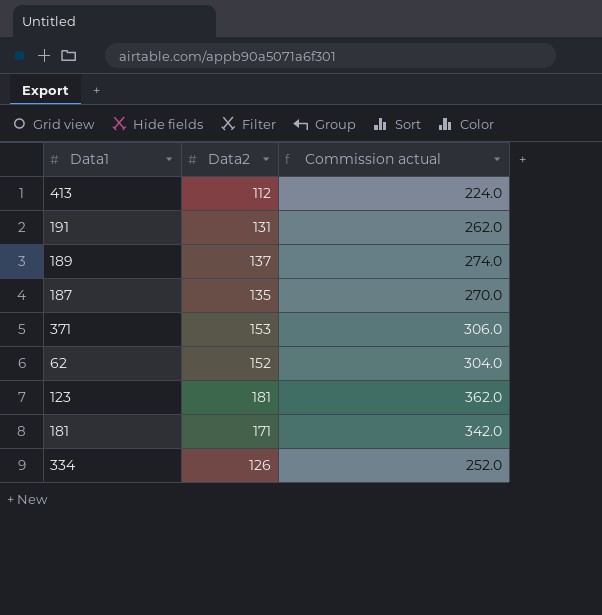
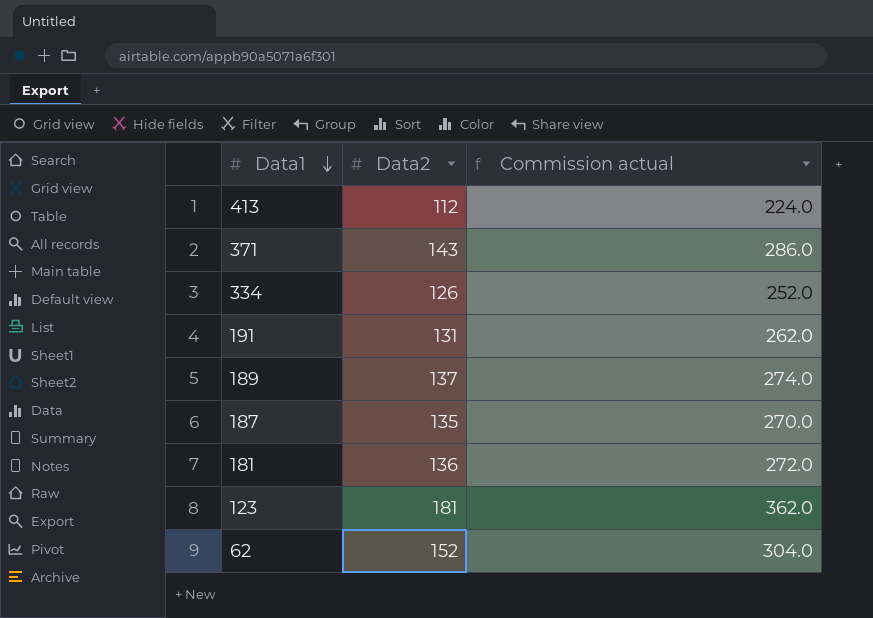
row order: none -> Data1 descending
371 | Data2: 153 -> 143
371 | Commission actual: 306.0 -> 286.0
181 | Data2: 171 -> 136
181 | Commission actual: 342.0 -> 272.0

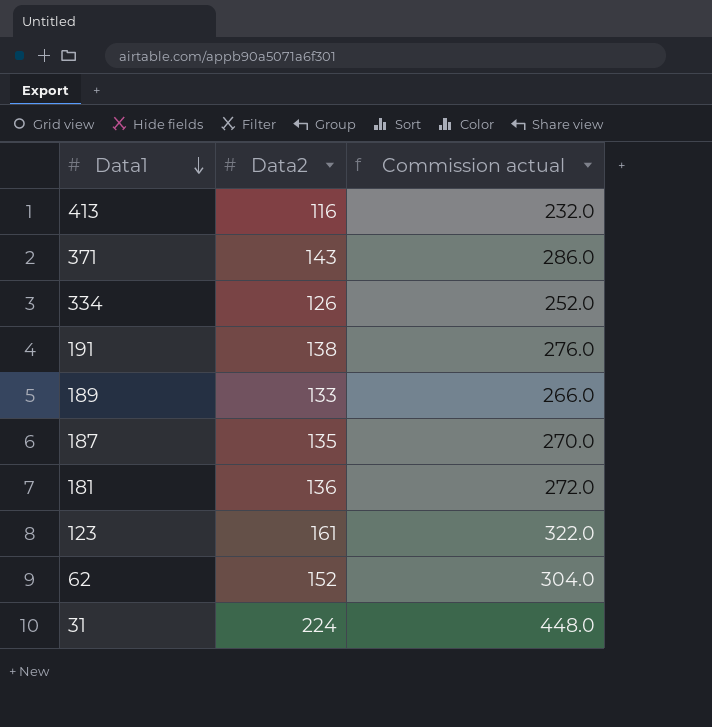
413 | Data2: 112 -> 116
413 | Commission actual: 224.0 -> 232.0
191 | Data2: 131 -> 138
191 | Commission actual: 262.0 -> 276.0
189 | Data2: 137 -> 133
189 | Commission actual: 274.0 -> 266.0
123 | Data2: 181 -> 161
123 | Commission actual: 362.0 -> 322.0
row 31: none -> 224 | 448.0

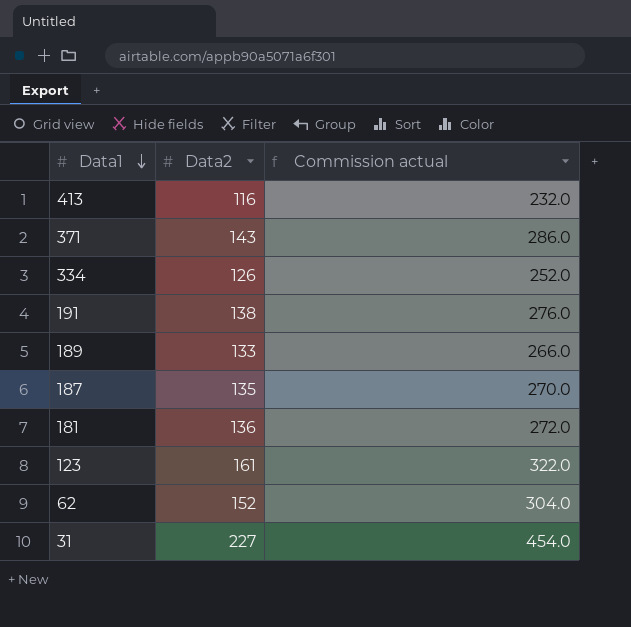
31 | Data2: 224 -> 227
31 | Commission actual: 448.0 -> 454.0

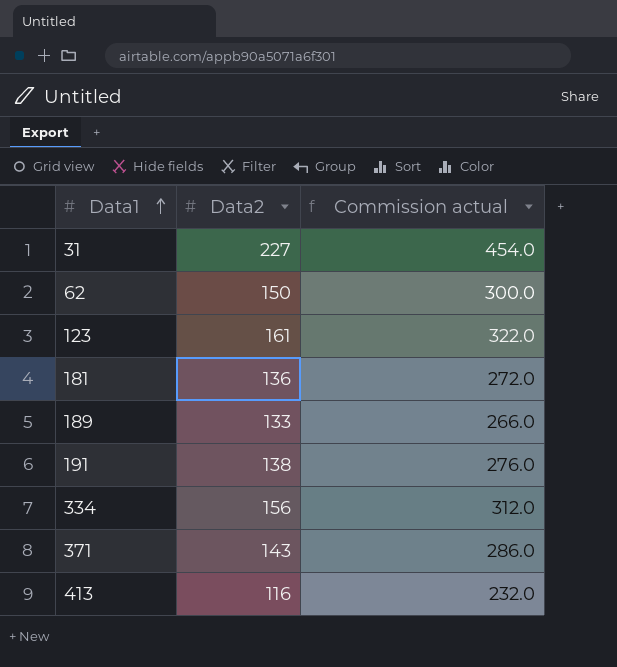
row order: Data1 descending -> Data1 ascending
row 187: 135 | 270.0 -> none
62 | Data2: 152 -> 150
62 | Commission actual: 304.0 -> 300.0
334 | Data2: 126 -> 156
334 | Commission actual: 252.0 -> 312.0

